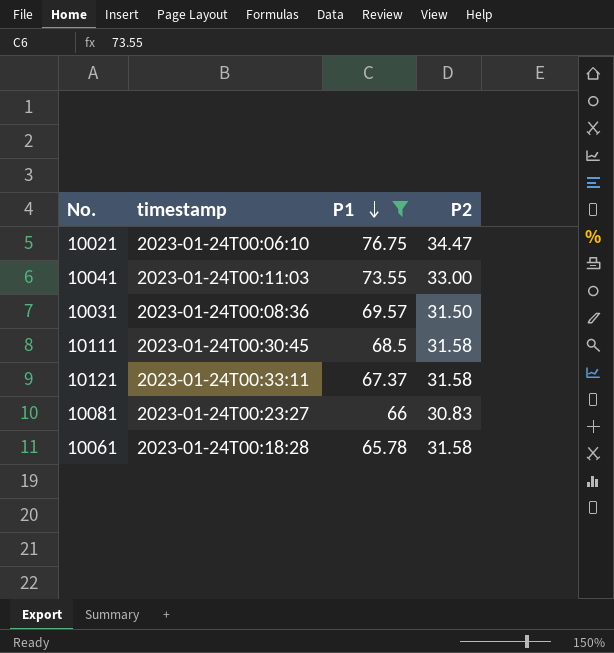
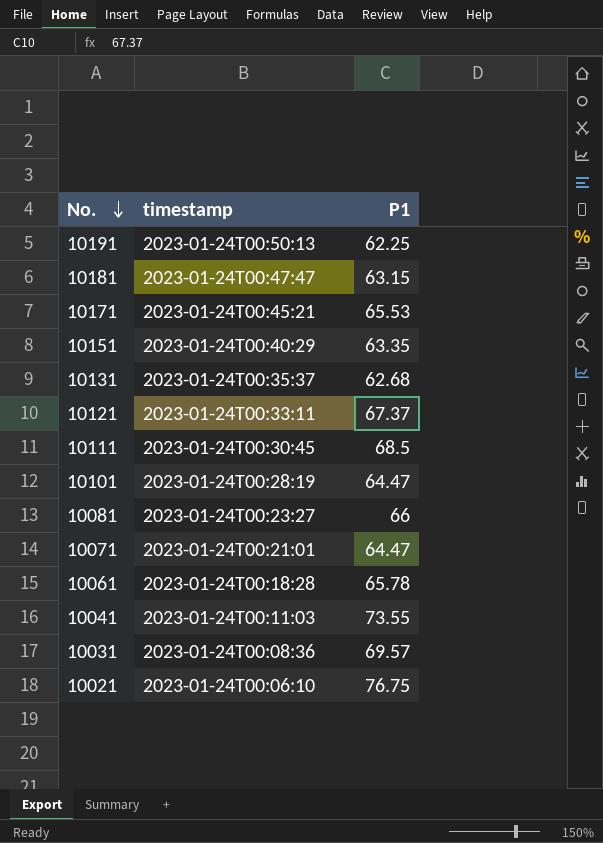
filter: P1 >= 65.78 -> none
row order: P1 descending -> No. descending
column P2 | position: 4 -> none

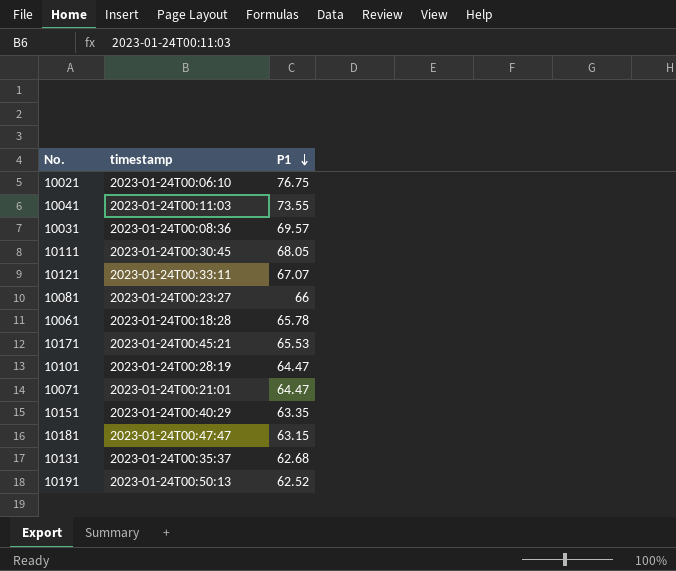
row order: No. descending -> P1 descending
10111 | P1: 68.5 -> 68.05
10121 | P1: 67.37 -> 67.07
10191 | P1: 62.25 -> 62.52

